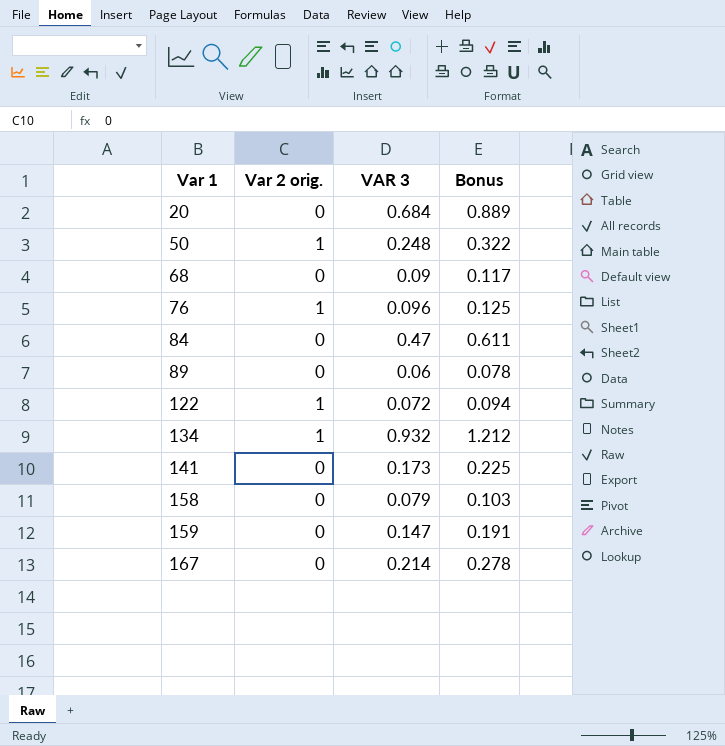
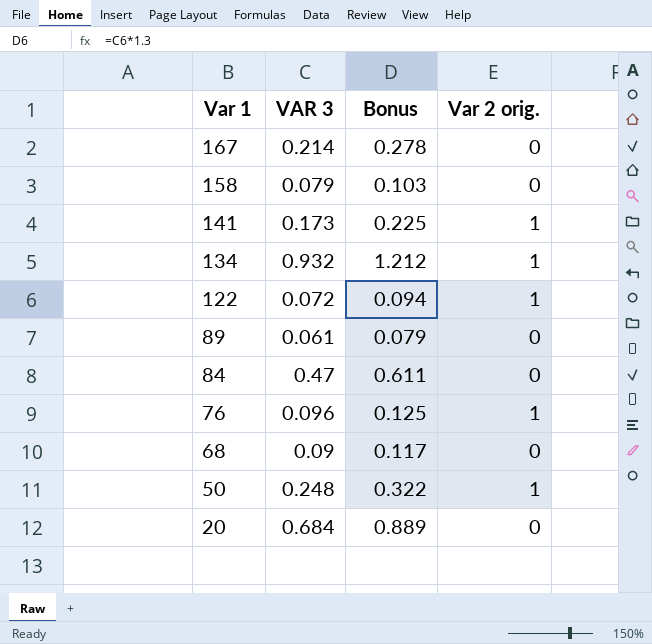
row order: Var 1 ascending -> Var 1 descending
column Var 2 orig. | position: 2 -> 4
row 159: 0 | 0.147 | 0.191 -> none
141 | Var 2 orig.: 0 -> 1
89 | VAR 3: 0.06 -> 0.061
89 | Bonus: 0.078 -> 0.079

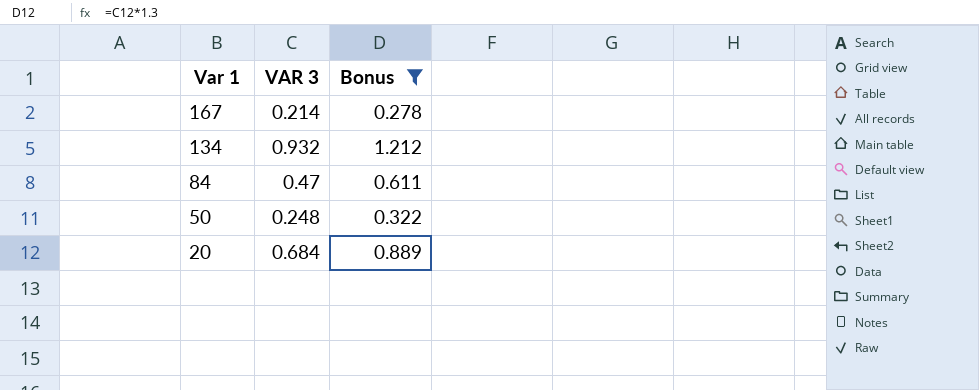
filter: none -> Bonus >= 0.278
column Var 2 orig. | position: 4 -> none

